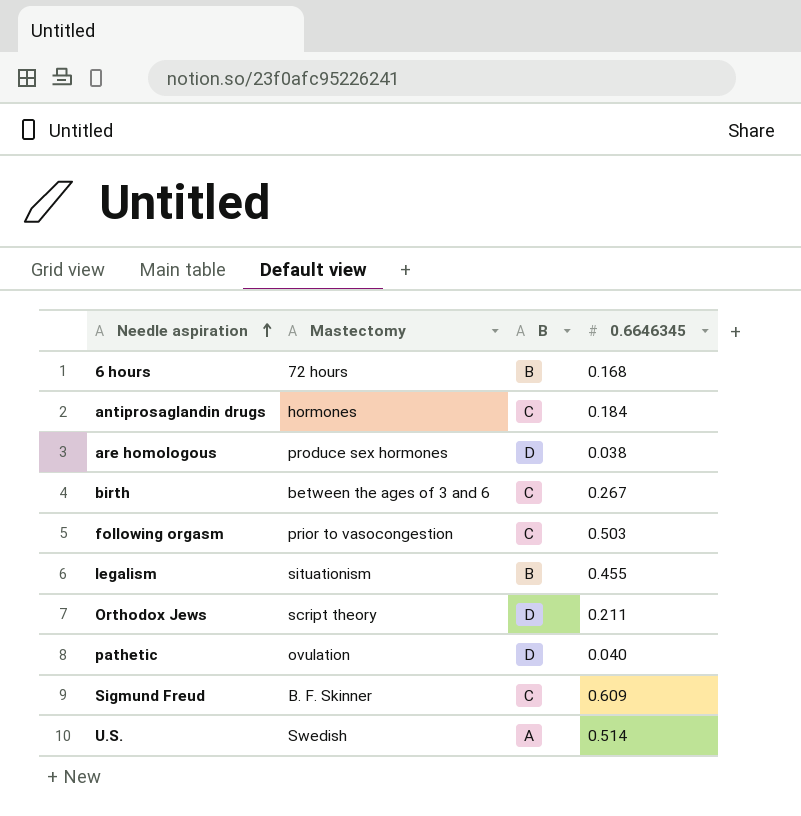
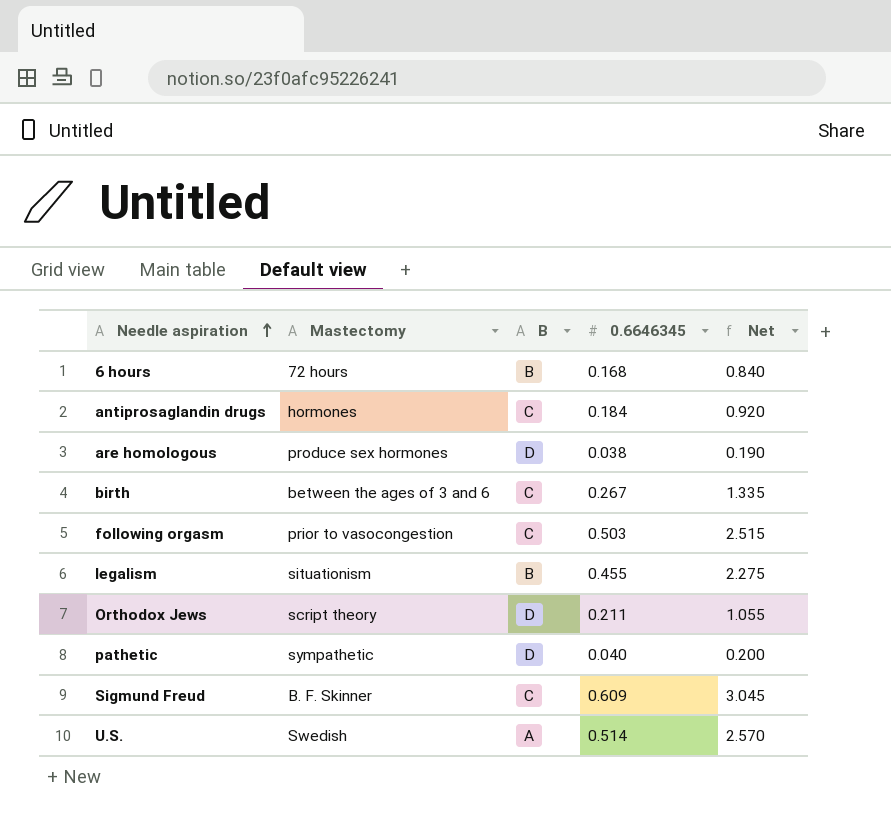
column Net | formula: none -> [0.6646345] * 5
pathetic | Mastectomy: ovulation -> sympathetic

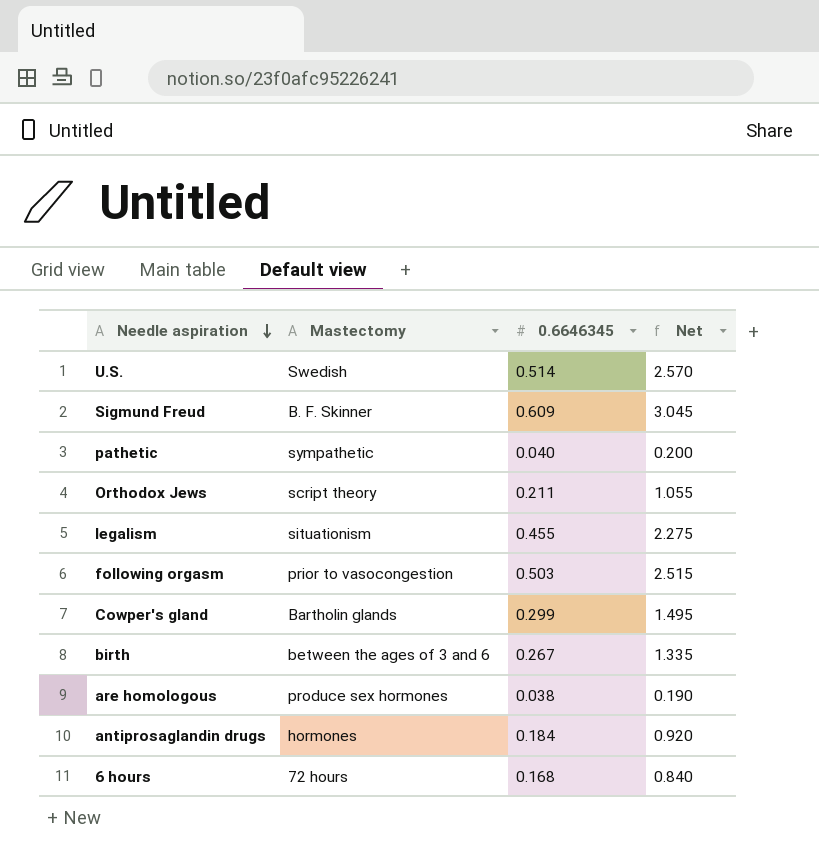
row order: Needle aspiration ascending -> Needle aspiration descending
column B | position: 3 -> none
row Cowper's gland: none -> Bartholin glands | 0.299 | 1.495

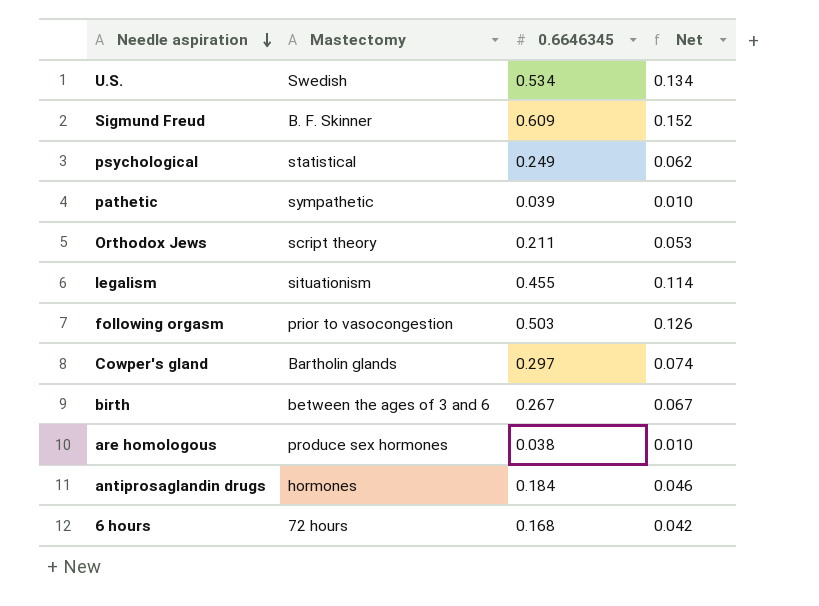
column Net | formula: [0.6646345] * 5 -> [0.6646345] * 0.25
U.S. | 0.6646345: 0.514 -> 0.534
row psychological: none -> statistical | 0.249 | 0.062
pathetic | 0.6646345: 0.040 -> 0.039
Cowper's gland | 0.6646345: 0.299 -> 0.297

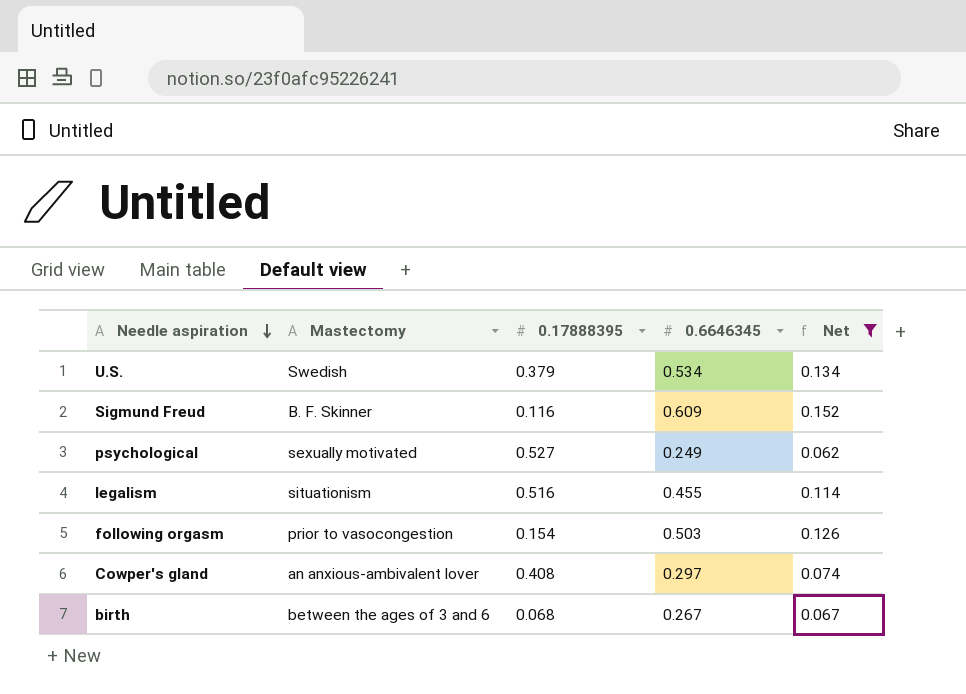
filter: none -> Net >= 0.062
column 0.17888395 | position: none -> 3
psychological | Mastectomy: statistical -> sexually motivated
Cowper's gland | Mastectomy: Bartholin glands -> an anxious-ambivalent lover

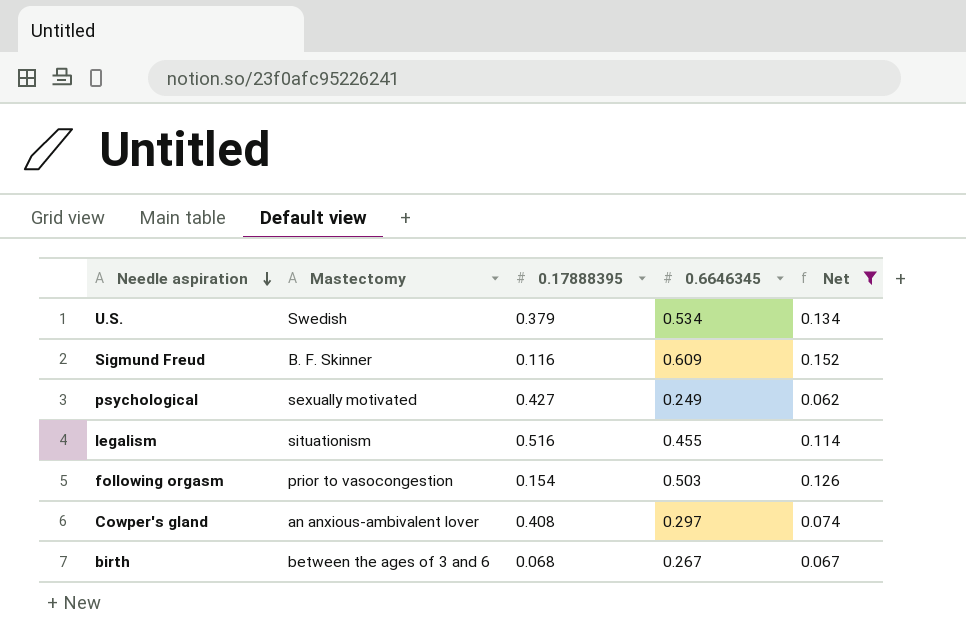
psychological | 0.17888395: 0.527 -> 0.427

